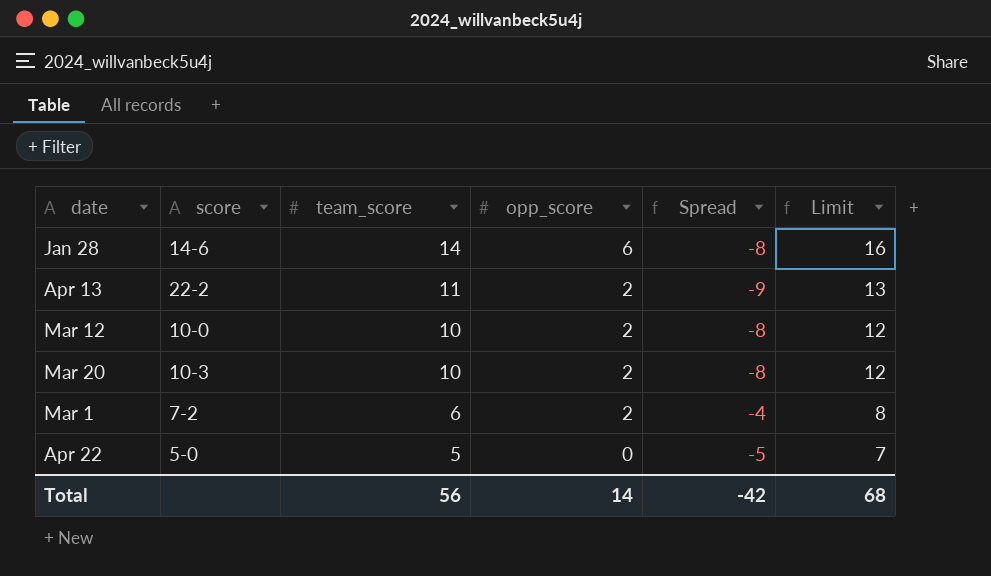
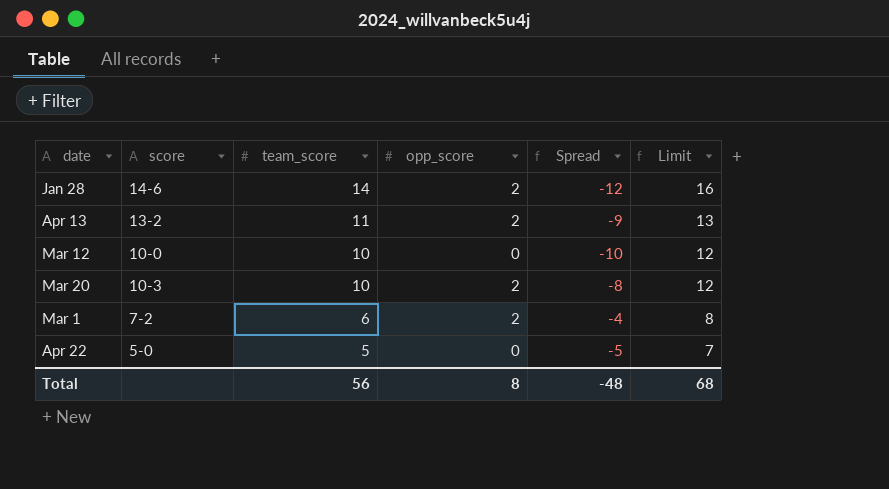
Jan 28 | opp_score: 6 -> 2
Jan 28 | Spread: -8 -> -12
Apr 13 | score: 22-2 -> 13-2
Mar 12 | opp_score: 2 -> 0
Mar 12 | Spread: -8 -> -10
Total | opp_score: 14 -> 8
Total | Spread: -42 -> -48

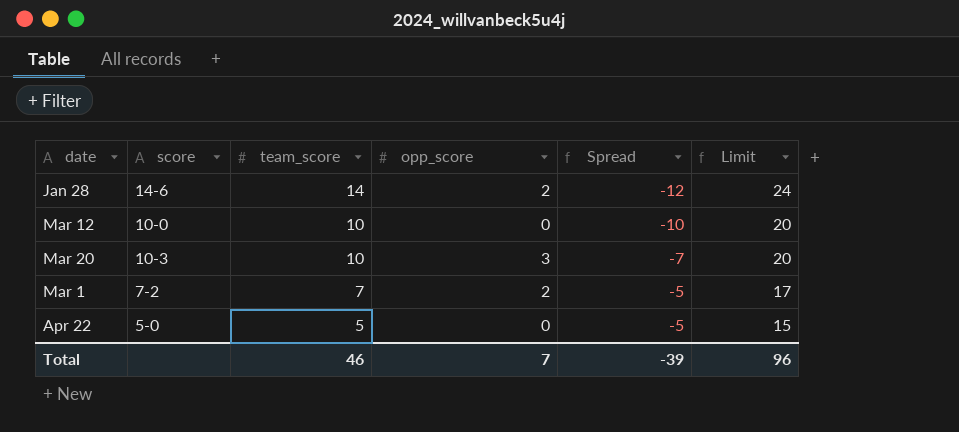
column Limit | formula: [team_score] + 2 -> [team_score] + 10
row Apr 13: 13-2 | 11 | 2 | -9 | 13 -> none
Mar 20 | opp_score: 2 -> 3
Mar 20 | Spread: -8 -> -7
Mar 1 | team_score: 6 -> 7
Mar 1 | Spread: -4 -> -5
Total | team_score: 56 -> 46
Total | opp_score: 8 -> 7
Total | Spread: -48 -> -39
Total | Limit: 68 -> 96

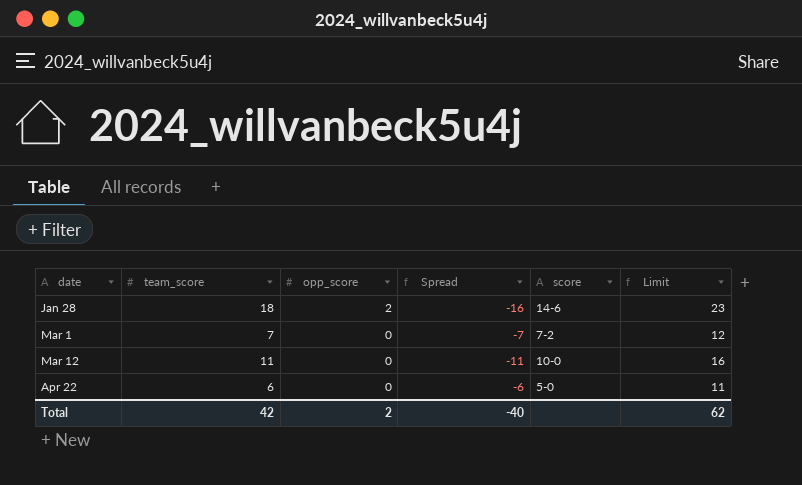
row order: team_score descending -> date ascending
column score | position: 2 -> 5
column Limit | formula: [team_score] + 10 -> [team_score] + 5
row Mar 20: 10-3 | 10 | 3 | -7 | 20 -> none
Jan 28 | team_score: 14 -> 18
Jan 28 | Spread: -12 -> -16
Mar 1 | opp_score: 2 -> 0
Mar 1 | Spread: -5 -> -7
Mar 12 | team_score: 10 -> 11
Mar 12 | Spread: -10 -> -11
Apr 22 | team_score: 5 -> 6
Apr 22 | Spread: -5 -> -6
Total | team_score: 46 -> 42
Total | opp_score: 7 -> 2
Total | Spread: -39 -> -40
Total | Limit: 96 -> 62

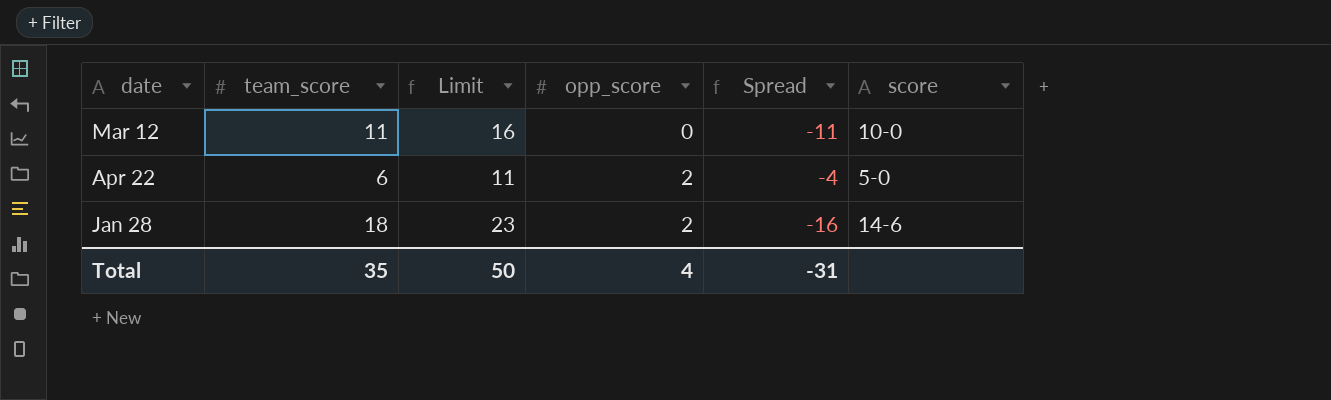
row order: date ascending -> opp_score ascending
column Limit | position: 6 -> 3
row Mar 1: 7 | 0 | -7 | 7-2 | 12 -> none
Apr 22 | opp_score: 0 -> 2
Apr 22 | Spread: -6 -> -4
Total | team_score: 42 -> 35
Total | Limit: 62 -> 50
Total | opp_score: 2 -> 4
Total | Spread: -40 -> -31

